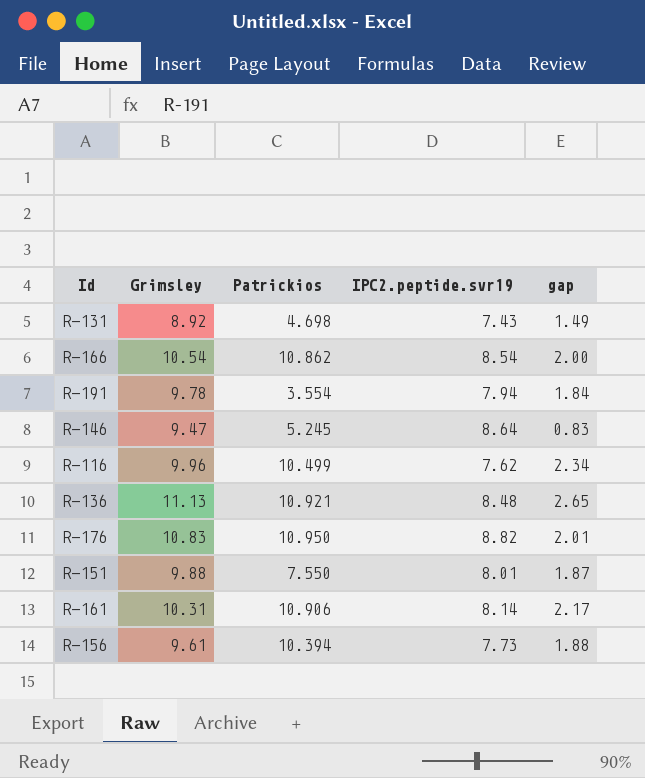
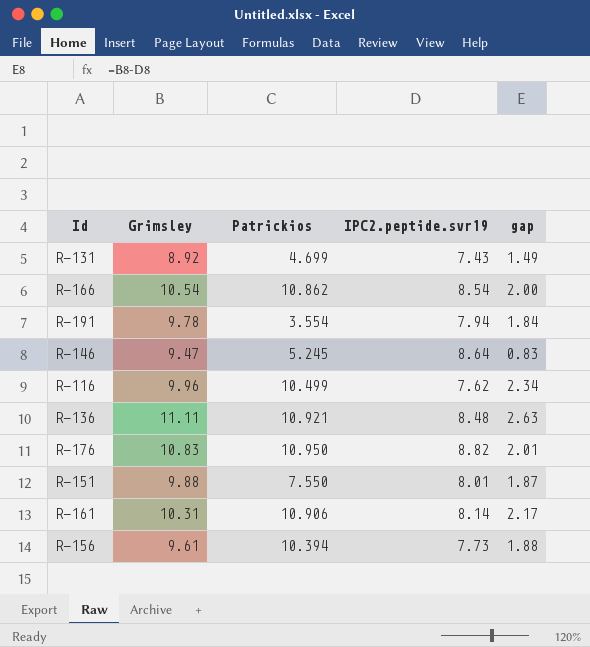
R-131 | Patrickios: 4.698 -> 4.699
R-136 | Grimsley: 11.13 -> 11.11
R-136 | gap: 2.65 -> 2.63

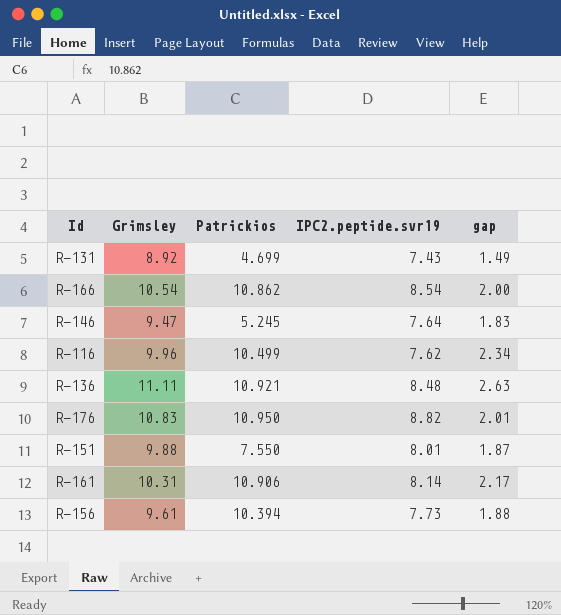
row R-191: 9.78 | 3.554 | 7.94 | 1.84 -> none
R-146 | IPC2.peptide.svr19: 8.64 -> 7.64
R-146 | gap: 0.83 -> 1.83

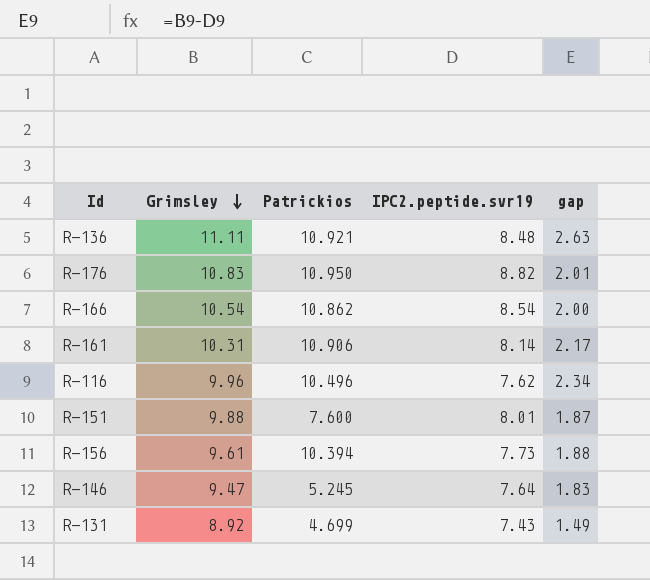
row order: none -> Grimsley descending
R-116 | Patrickios: 10.499 -> 10.496
R-151 | Patrickios: 7.550 -> 7.600

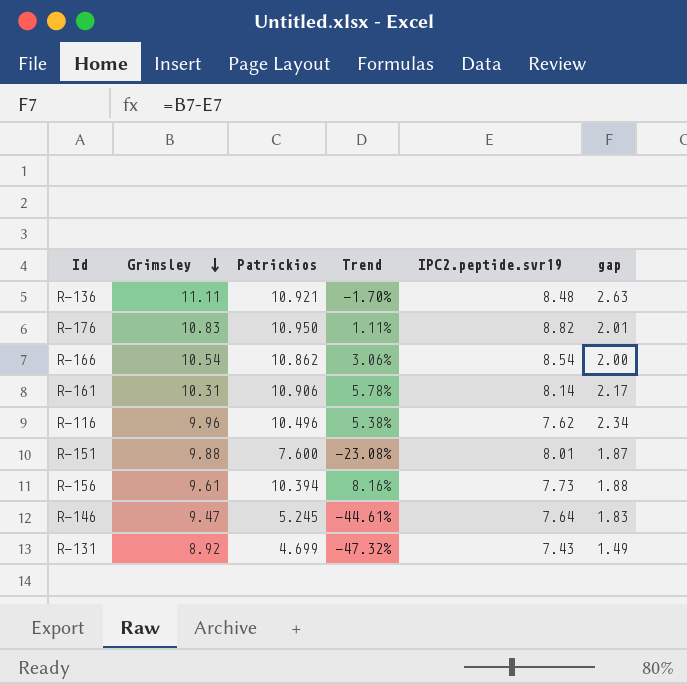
column Trend | formula: none -> ([Patrickios] - [Grimsley]) / [Grimsley]

